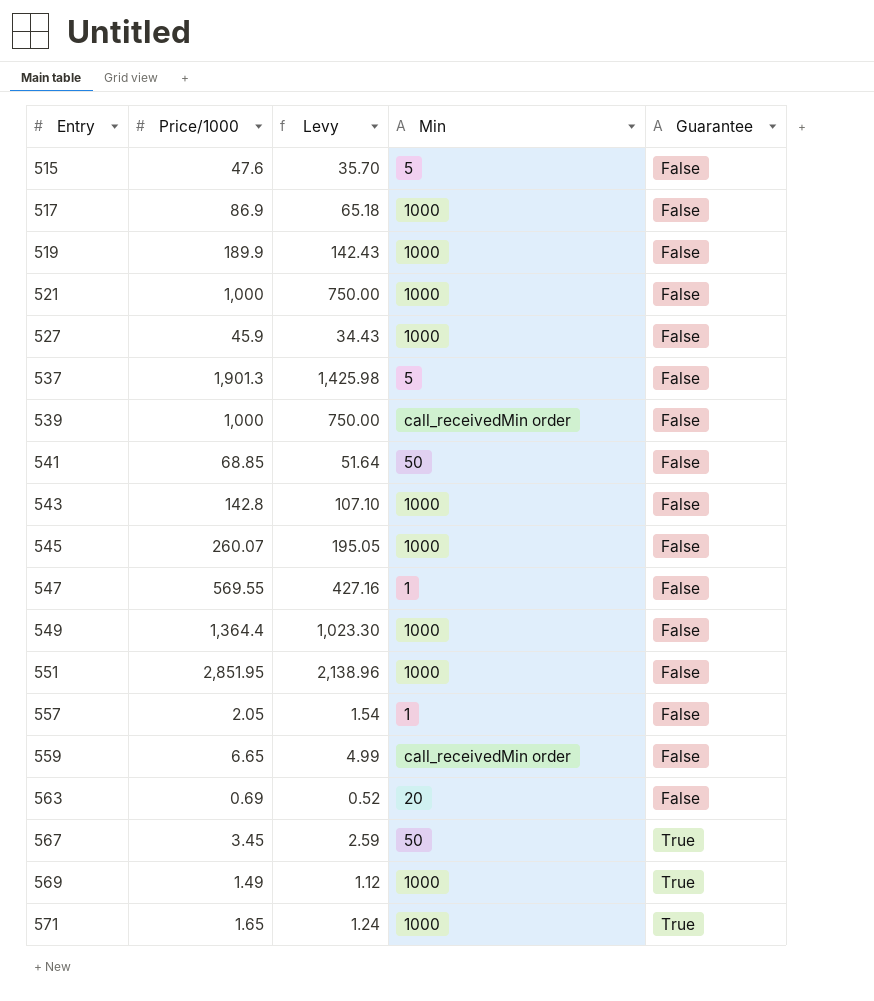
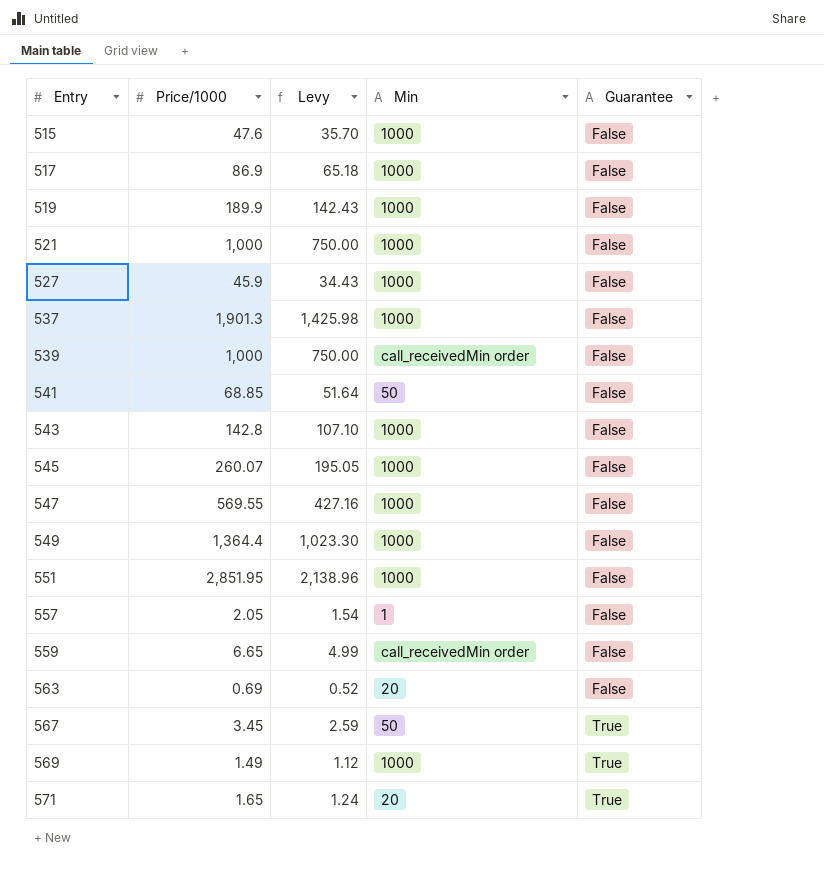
515 | Min: 5 -> 1000
537 | Min: 5 -> 1000
547 | Min: 1 -> 1000
571 | Min: 1000 -> 20

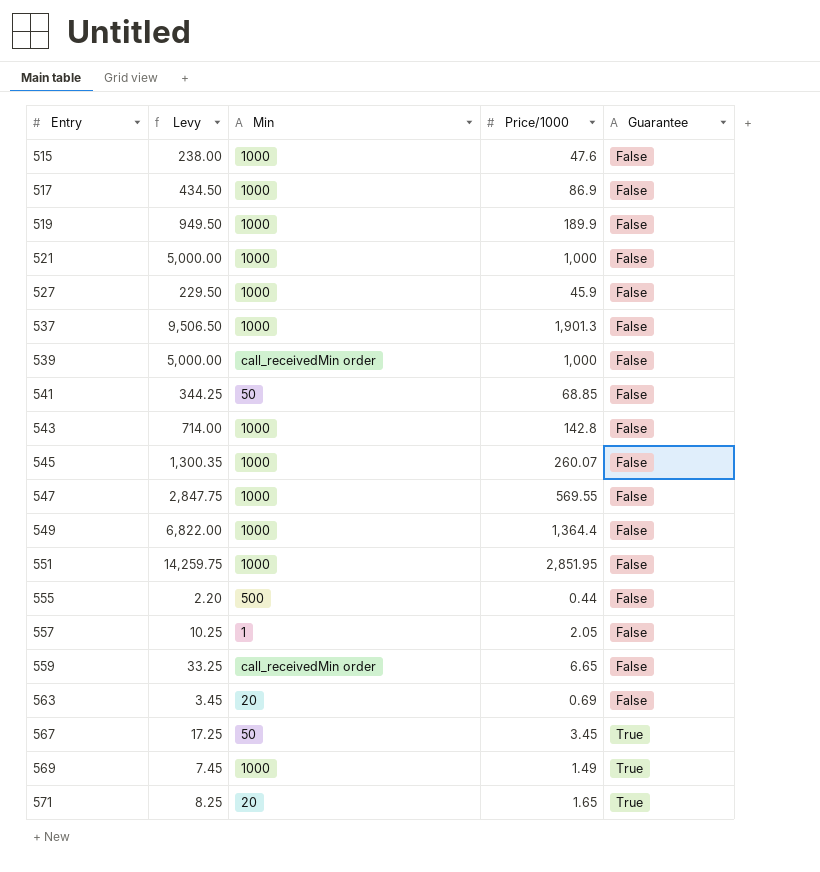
column Levy | formula: [Price/1000] * 0.75 -> [Price/1000] * 5
column Price/1000 | position: 2 -> 4
row 555: none -> 2.20 | 500 | 0.44 | False

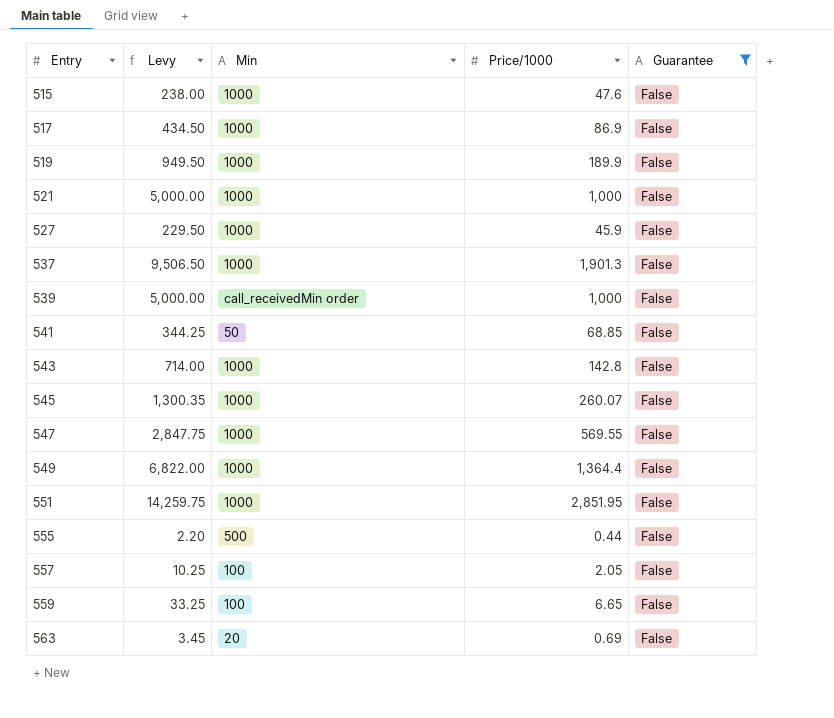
filter: none -> Guarantee = False
557 | Min: 1 -> 100
559 | Min: call_receivedMin order -> 100

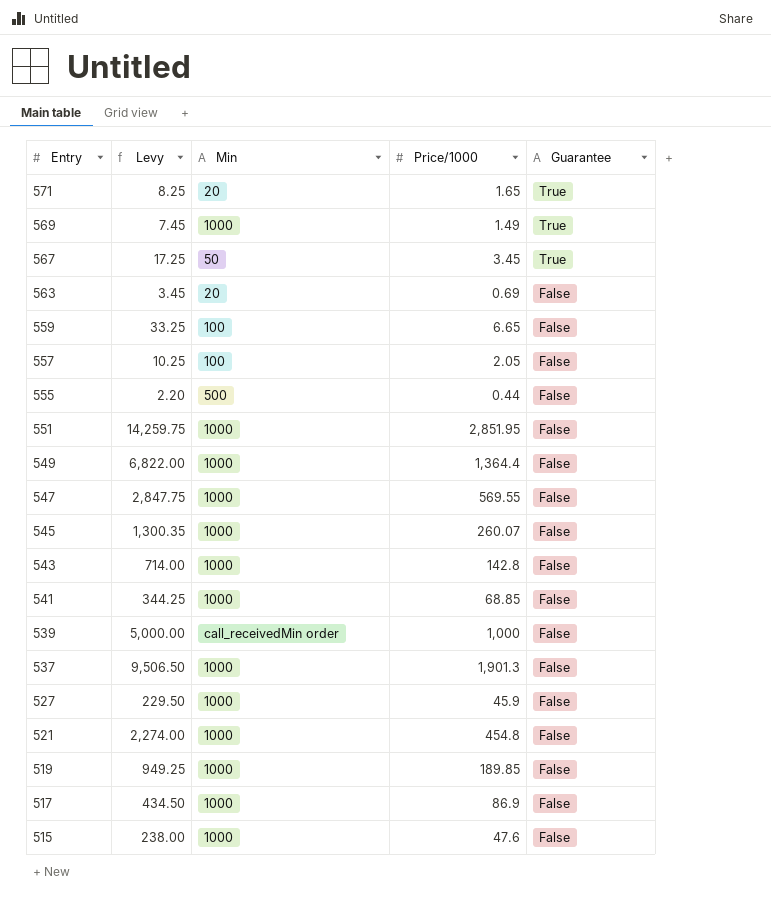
filter: Guarantee = False -> none
row order: Entry ascending -> Entry descending
541 | Min: 50 -> 1000
521 | Levy: 5,000.00 -> 2,274.00
521 | Price/1000: 1,000 -> 454.8
519 | Levy: 949.50 -> 949.25
519 | Price/1000: 189.9 -> 189.85

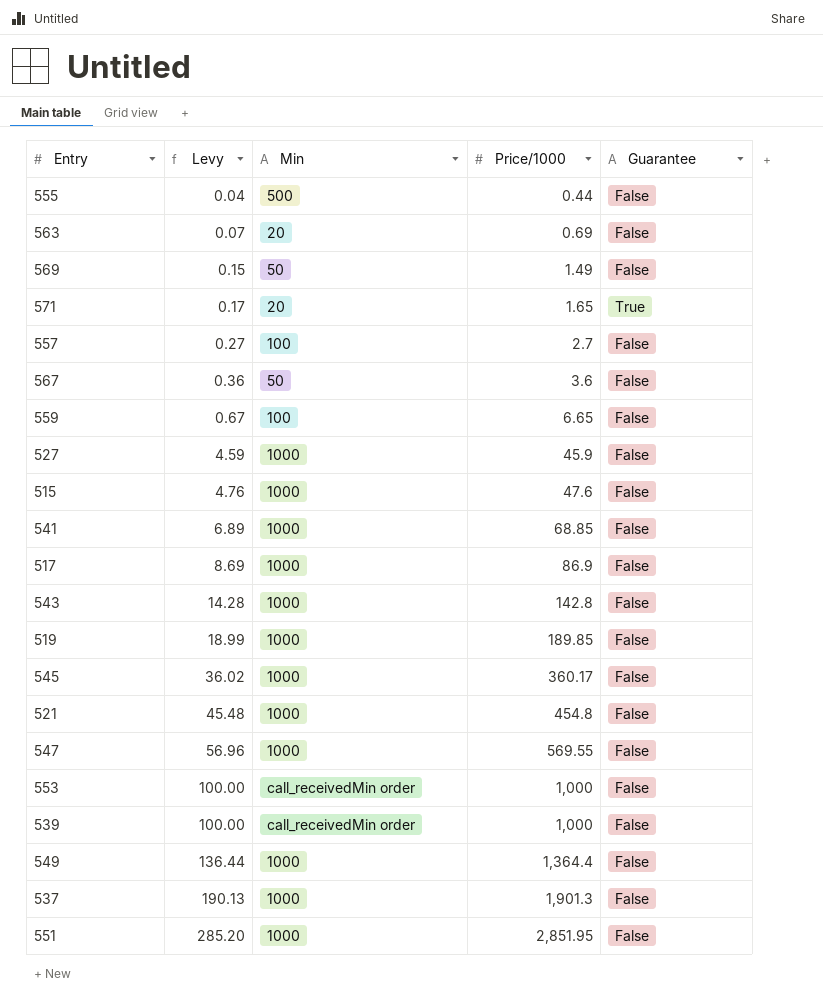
row order: Entry descending -> Levy ascending
column Levy | formula: [Price/1000] * 5 -> [Price/1000] * 0.1
569 | Min: 1000 -> 50
569 | Guarantee: True -> False
557 | Price/1000: 2.05 -> 2.7
567 | Price/1000: 3.45 -> 3.6
567 | Guarantee: True -> False
545 | Price/1000: 260.07 -> 360.17
row 553: none -> 100.00 | call_receivedMin order | 1,000 | False

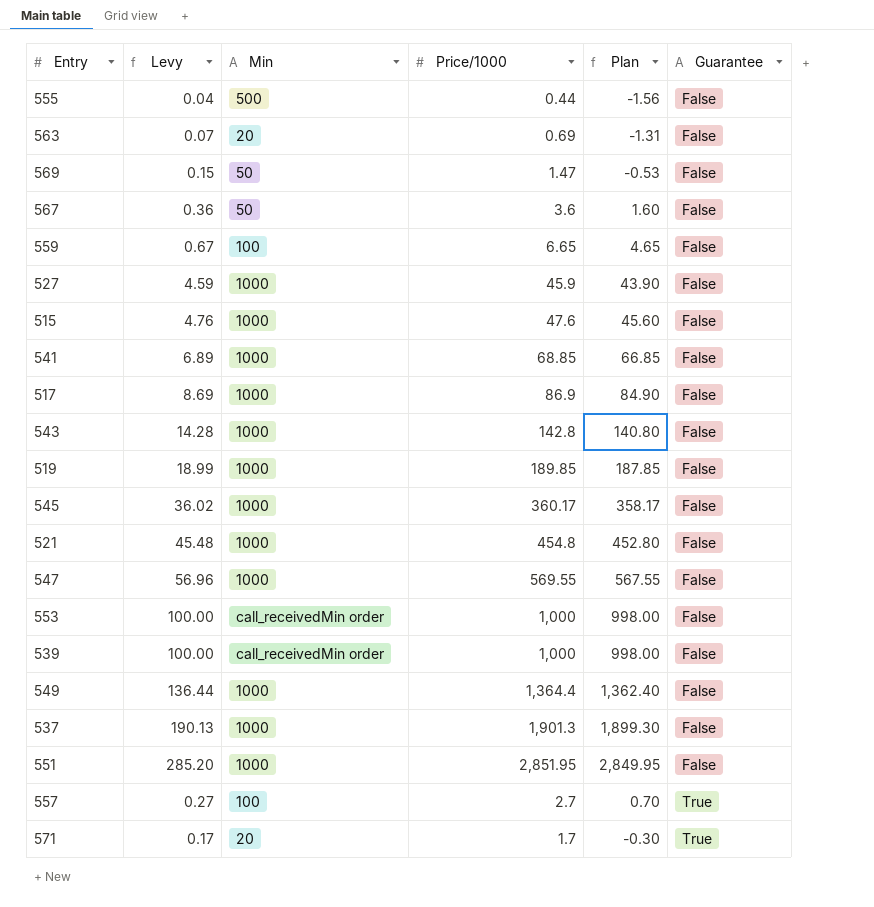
row order: Levy ascending -> Guarantee ascending
column Plan | formula: none -> [Price/1000] - 2
569 | Price/1000: 1.49 -> 1.47
557 | Guarantee: False -> True
571 | Price/1000: 1.65 -> 1.7

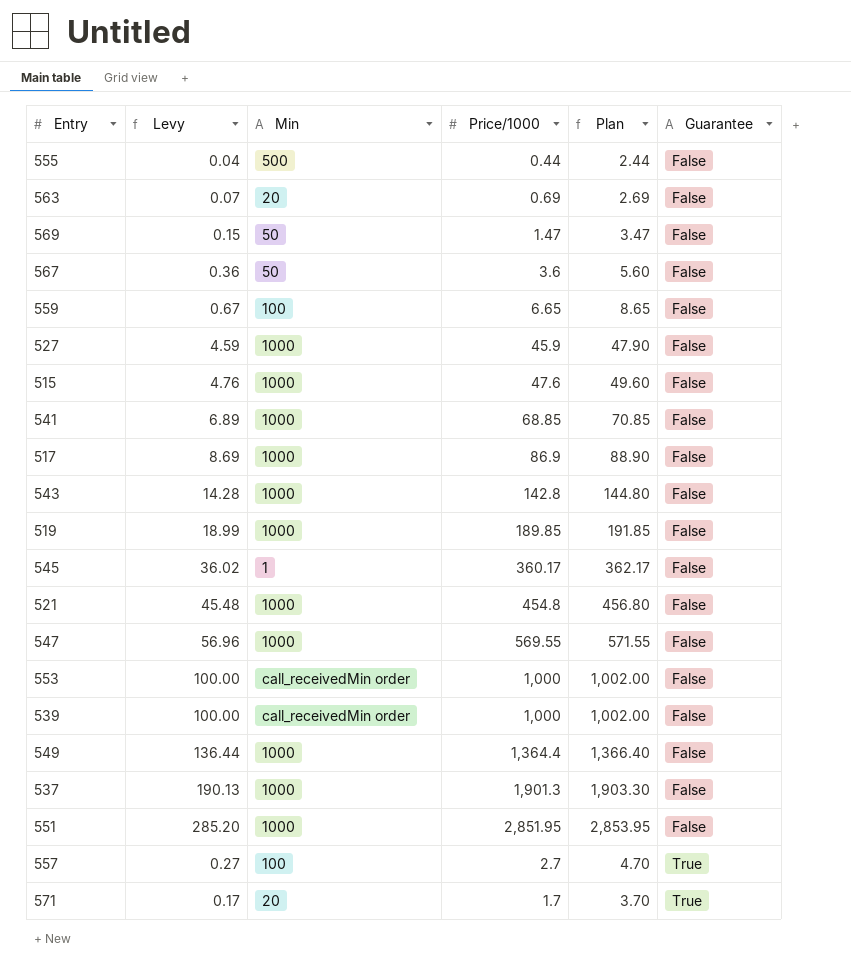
column Plan | formula: [Price/1000] - 2 -> [Price/1000] + 2
545 | Min: 1000 -> 1

